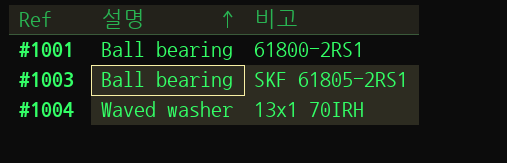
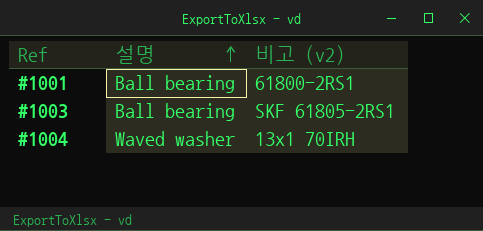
column name: 비고 -> 비고 (v2)

